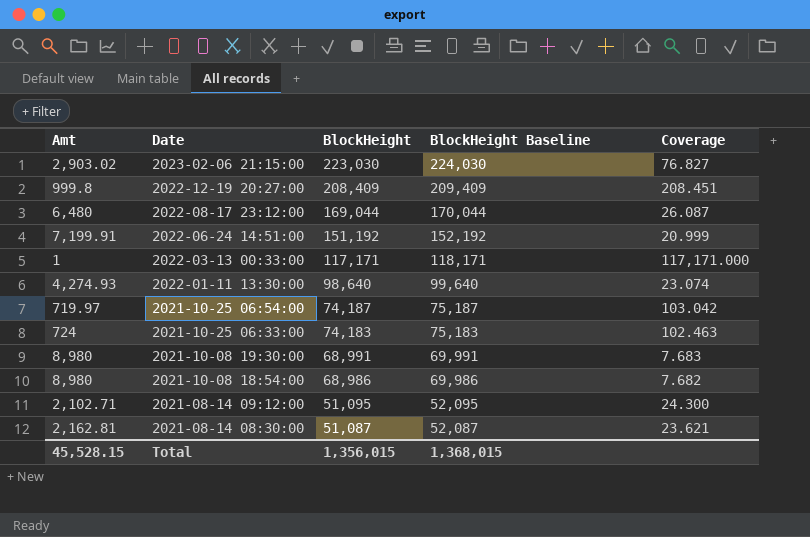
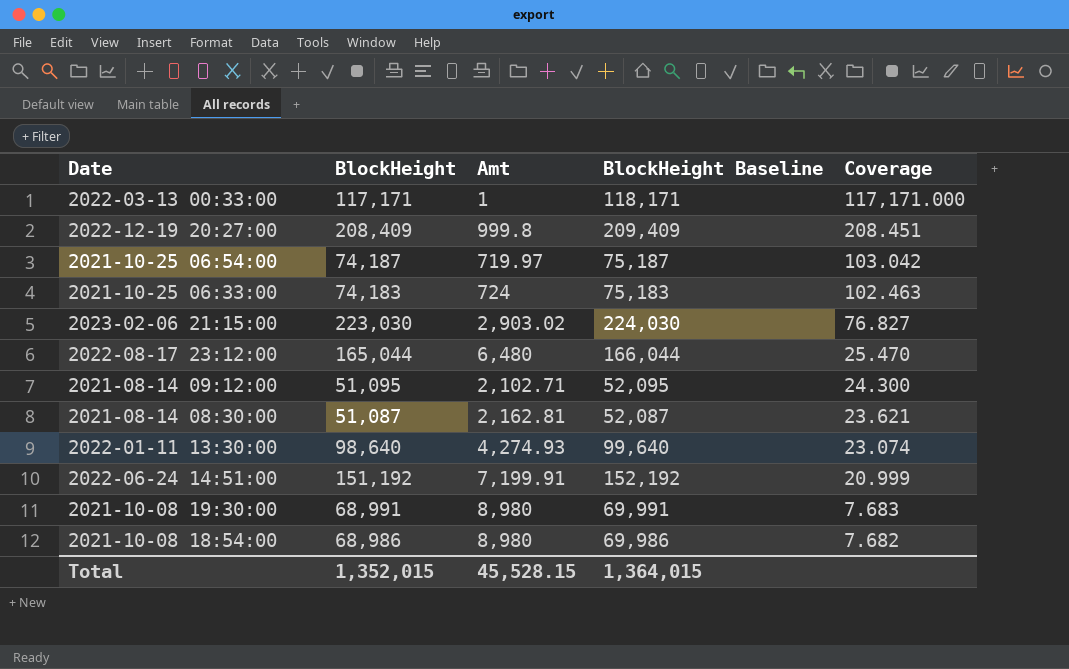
row order: Date descending -> Coverage descending
column Amt | position: 1 -> 3
2022-08-17 23:12:00 | BlockHeight: 169,044 -> 165,044
2022-08-17 23:12:00 | BlockHeight Baseline: 170,044 -> 166,044
2022-08-17 23:12:00 | Coverage: 26.087 -> 25.470
Total | BlockHeight: 1,356,015 -> 1,352,015
Total | BlockHeight Baseline: 1,368,015 -> 1,364,015

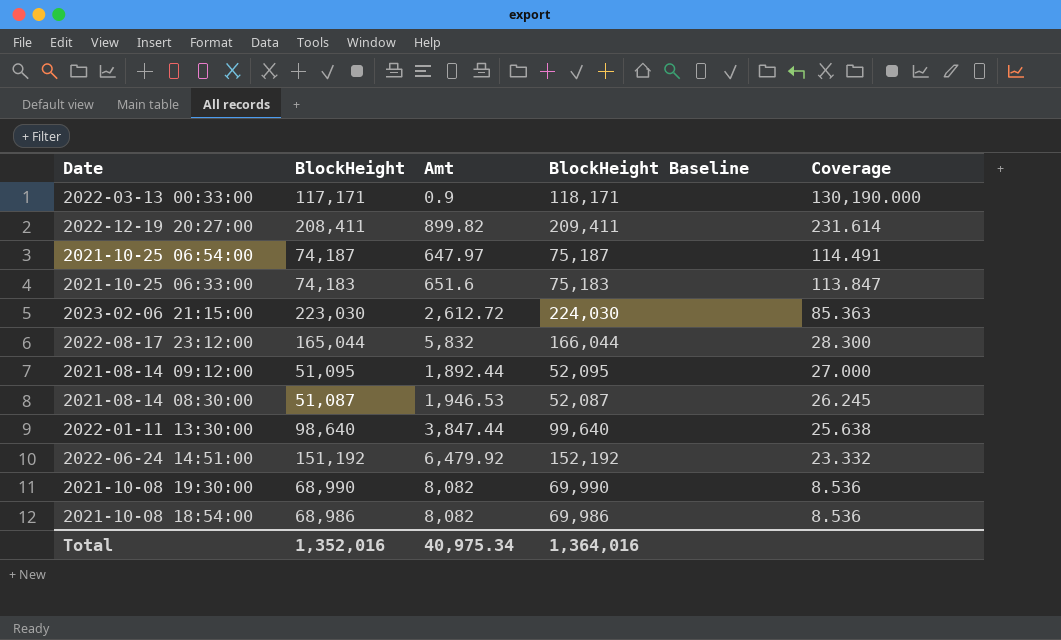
2022-03-13 00:33:00 | Amt: 1 -> 0.9
2022-03-13 00:33:00 | Coverage: 117,171.000 -> 130,190.000
2022-12-19 20:27:00 | BlockHeight: 208,409 -> 208,411
2022-12-19 20:27:00 | Amt: 999.8 -> 899.82
2022-12-19 20:27:00 | BlockHeight Baseline: 209,409 -> 209,411
2022-12-19 20:27:00 | Coverage: 208.451 -> 231.614
2021-10-25 06:54:00 | Amt: 719.97 -> 647.97
2021-10-25 06:54:00 | Coverage: 103.042 -> 114.491
2021-10-25 06:33:00 | Amt: 724 -> 651.6
2021-10-25 06:33:00 | Coverage: 102.463 -> 113.847
2023-02-06 21:15:00 | Amt: 2,903.02 -> 2,612.72
2023-02-06 21:15:00 | Coverage: 76.827 -> 85.363
2022-08-17 23:12:00 | Amt: 6,480 -> 5,832
2022-08-17 23:12:00 | Coverage: 25.470 -> 28.300
2021-08-14 09:12:00 | Amt: 2,102.71 -> 1,892.44
2021-08-14 09:12:00 | Coverage: 24.300 -> 27.000
2021-08-14 08:30:00 | Amt: 2,162.81 -> 1,946.53
2021-08-14 08:30:00 | Coverage: 23.621 -> 26.245
2022-01-11 13:30:00 | Amt: 4,274.93 -> 3,847.44
2022-01-11 13:30:00 | Coverage: 23.074 -> 25.638
2022-06-24 14:51:00 | Amt: 7,199.91 -> 6,479.92
2022-06-24 14:51:00 | Coverage: 20.999 -> 23.332
2021-10-08 19:30:00 | BlockHeight: 68,991 -> 68,990
2021-10-08 19:30:00 | Amt: 8,980 -> 8,082
2021-10-08 19:30:00 | BlockHeight Baseline: 69,991 -> 69,990
2021-10-08 19:30:00 | Coverage: 7.683 -> 8.536
2021-10-08 18:54:00 | Amt: 8,980 -> 8,082
2021-10-08 18:54:00 | Coverage: 7.682 -> 8.536
Total | BlockHeight: 1,352,015 -> 1,352,016
Total | Amt: 45,528.15 -> 40,975.34
Total | BlockHeight Baseline: 1,364,015 -> 1,364,016

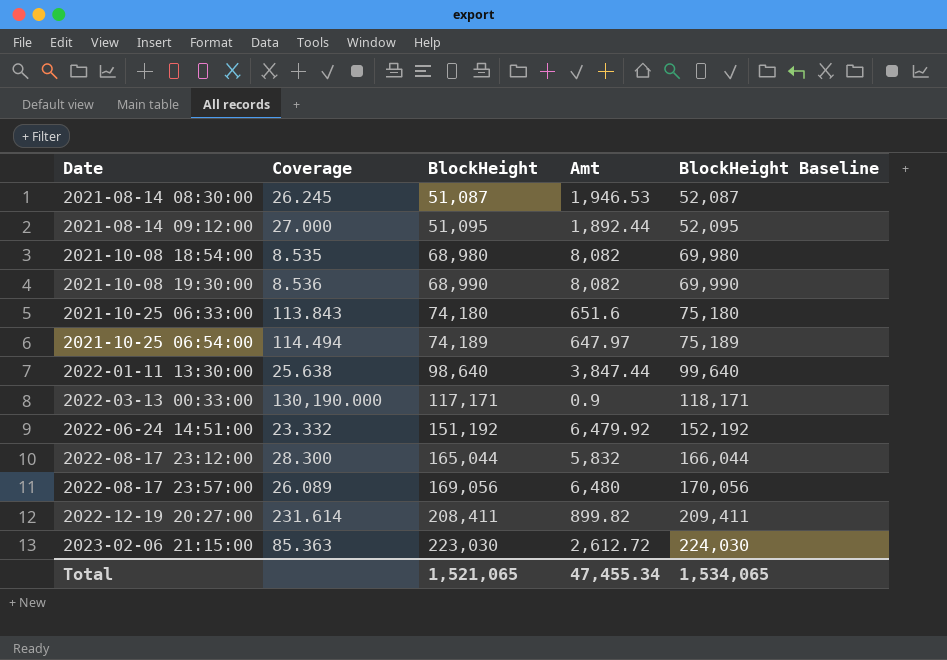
row order: Coverage descending -> Date ascending
column Coverage | position: 5 -> 2
2021-10-08 18:54:00 | Coverage: 8.536 -> 8.535
2021-10-08 18:54:00 | BlockHeight: 68,986 -> 68,980
2021-10-08 18:54:00 | BlockHeight Baseline: 69,986 -> 69,980
2021-10-25 06:33:00 | Coverage: 113.847 -> 113.843
2021-10-25 06:33:00 | BlockHeight: 74,183 -> 74,180
2021-10-25 06:33:00 | BlockHeight Baseline: 75,183 -> 75,180
2021-10-25 06:54:00 | Coverage: 114.491 -> 114.494
2021-10-25 06:54:00 | BlockHeight: 74,187 -> 74,189
2021-10-25 06:54:00 | BlockHeight Baseline: 75,187 -> 75,189
row 2022-08-17 23:57:00: none -> 26.089 | 169,056 | 6,480 | 170,056
Total | BlockHeight: 1,352,016 -> 1,521,065
Total | Amt: 40,975.34 -> 47,455.34
Total | BlockHeight Baseline: 1,364,016 -> 1,534,065

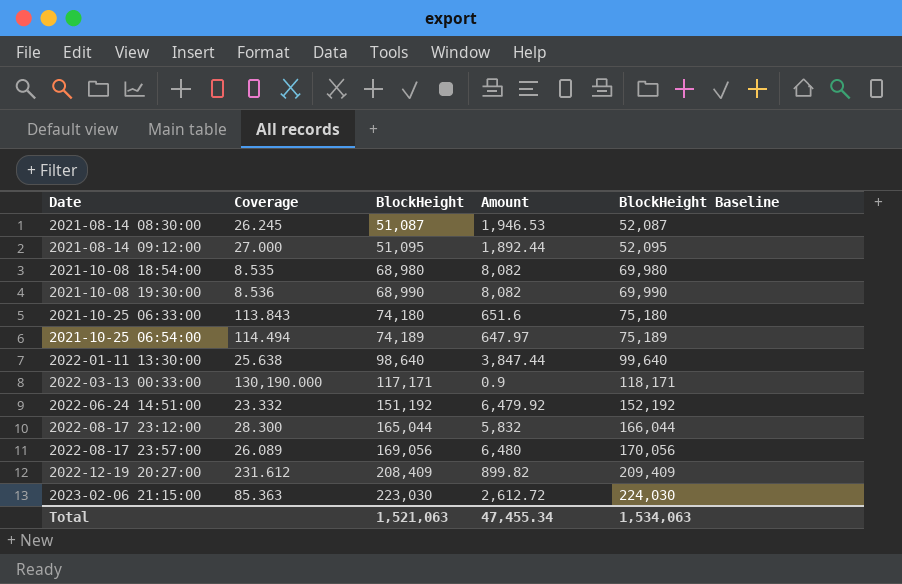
column name: Amt -> Amount
2022-12-19 20:27:00 | Coverage: 231.614 -> 231.612
2022-12-19 20:27:00 | BlockHeight: 208,411 -> 208,409
2022-12-19 20:27:00 | BlockHeight Baseline: 209,411 -> 209,409
Total | BlockHeight: 1,521,065 -> 1,521,063
Total | BlockHeight Baseline: 1,534,065 -> 1,534,063

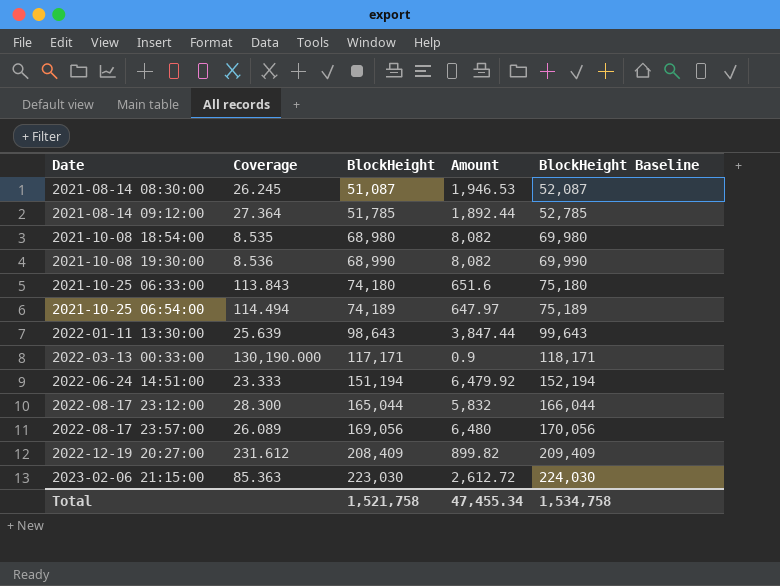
2021-08-14 09:12:00 | Coverage: 27.000 -> 27.364
2021-08-14 09:12:00 | BlockHeight: 51,095 -> 51,785
2021-08-14 09:12:00 | BlockHeight Baseline: 52,095 -> 52,785
2022-01-11 13:30:00 | Coverage: 25.638 -> 25.639
2022-01-11 13:30:00 | BlockHeight: 98,640 -> 98,643
2022-01-11 13:30:00 | BlockHeight Baseline: 99,640 -> 99,643
2022-06-24 14:51:00 | Coverage: 23.332 -> 23.333
2022-06-24 14:51:00 | BlockHeight: 151,192 -> 151,194
2022-06-24 14:51:00 | BlockHeight Baseline: 152,192 -> 152,194
Total | BlockHeight: 1,521,063 -> 1,521,758
Total | BlockHeight Baseline: 1,534,063 -> 1,534,758

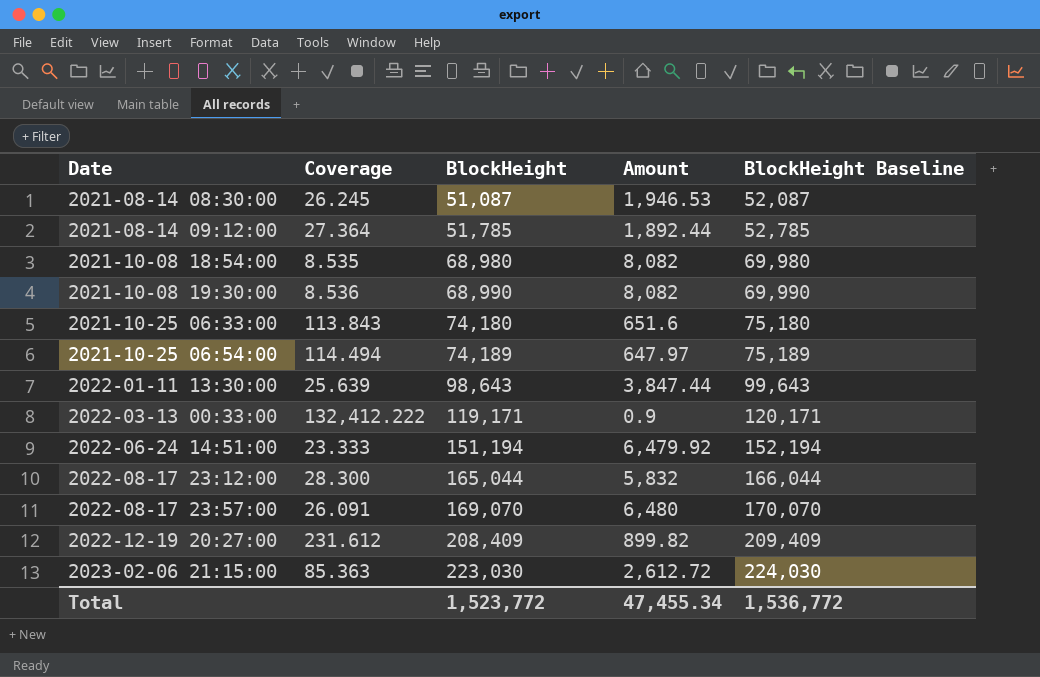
2022-03-13 00:33:00 | Coverage: 130,190.000 -> 132,412.222
2022-03-13 00:33:00 | BlockHeight: 117,171 -> 119,171
2022-03-13 00:33:00 | BlockHeight Baseline: 118,171 -> 120,171
2022-08-17 23:57:00 | Coverage: 26.089 -> 26.091
2022-08-17 23:57:00 | BlockHeight: 169,056 -> 169,070
2022-08-17 23:57:00 | BlockHeight Baseline: 170,056 -> 170,070
Total | BlockHeight: 1,521,758 -> 1,523,772
Total | BlockHeight Baseline: 1,534,758 -> 1,536,772

